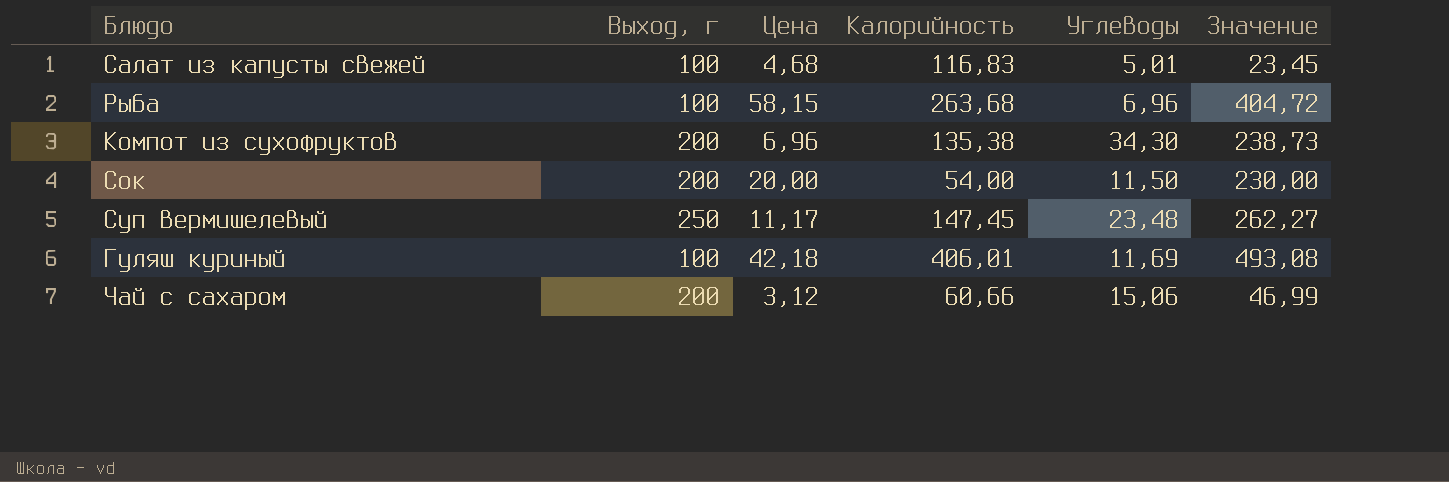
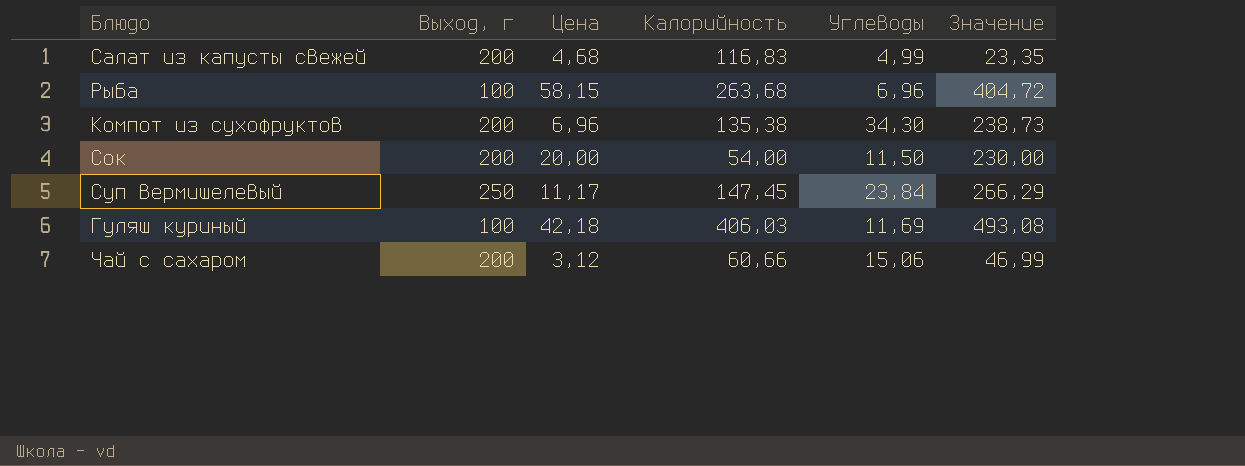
Салат из капусты свежей | Выход, г: 100 -> 200
Салат из капусты свежей | Углеводы: 5,01 -> 4,99
Салат из капусты свежей | Значение: 23,45 -> 23,35
Суп вермишелевый | Углеводы: 23,48 -> 23,84
Суп вермишелевый | Значение: 262,27 -> 266,29
Гуляш куриный | Калорийность: 406,01 -> 406,03

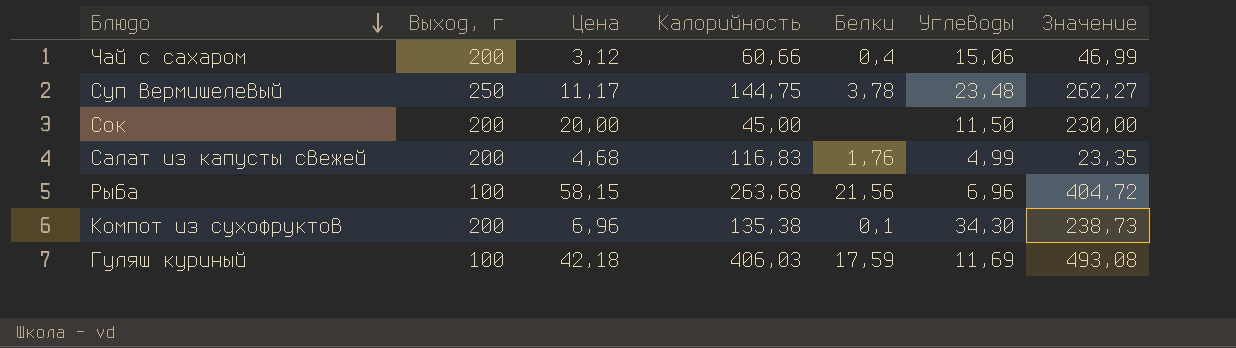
row order: none -> Блюдо descending
column Белки | position: none -> 5
Суп вермишелевый | Калорийность: 147,45 -> 144,75
Суп вермишелевый | Углеводы: 23,84 -> 23,48
Суп вермишелевый | Значение: 266,29 -> 262,27
Сок | Калорийность: 54,00 -> 45,00

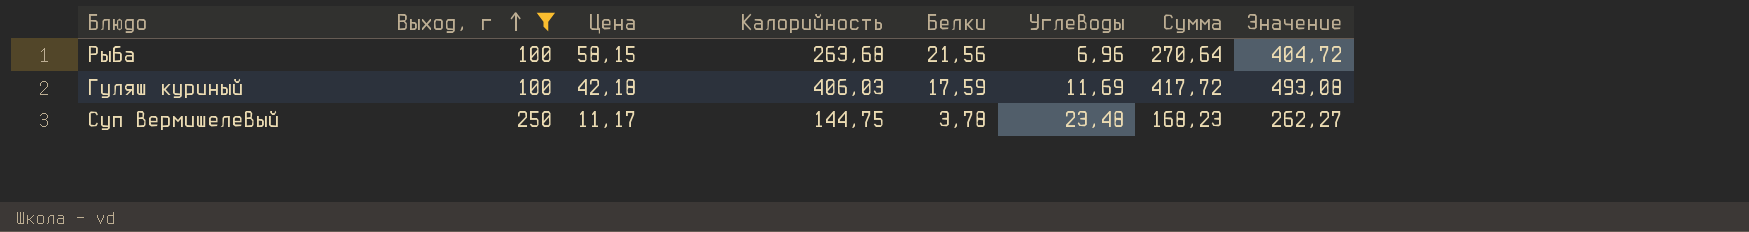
filter: none -> Выход, г != 200
row order: Блюдо descending -> Выход, г ascending
column Сумма | formula: none -> [Калорийность] + [Углеводы]

